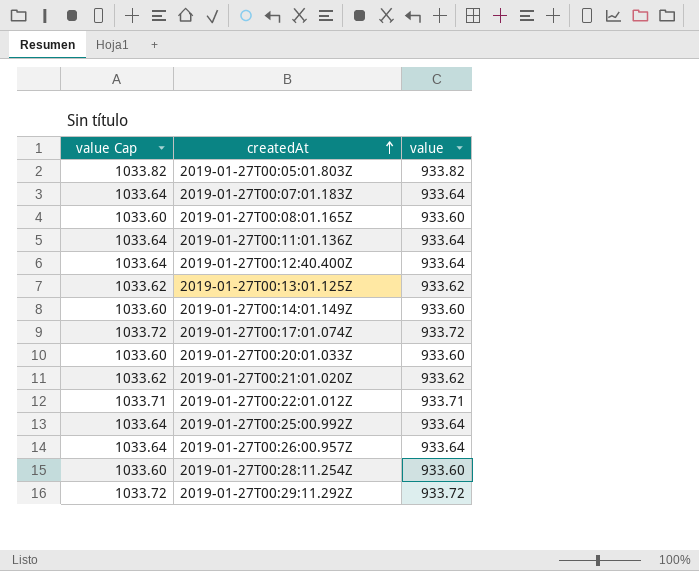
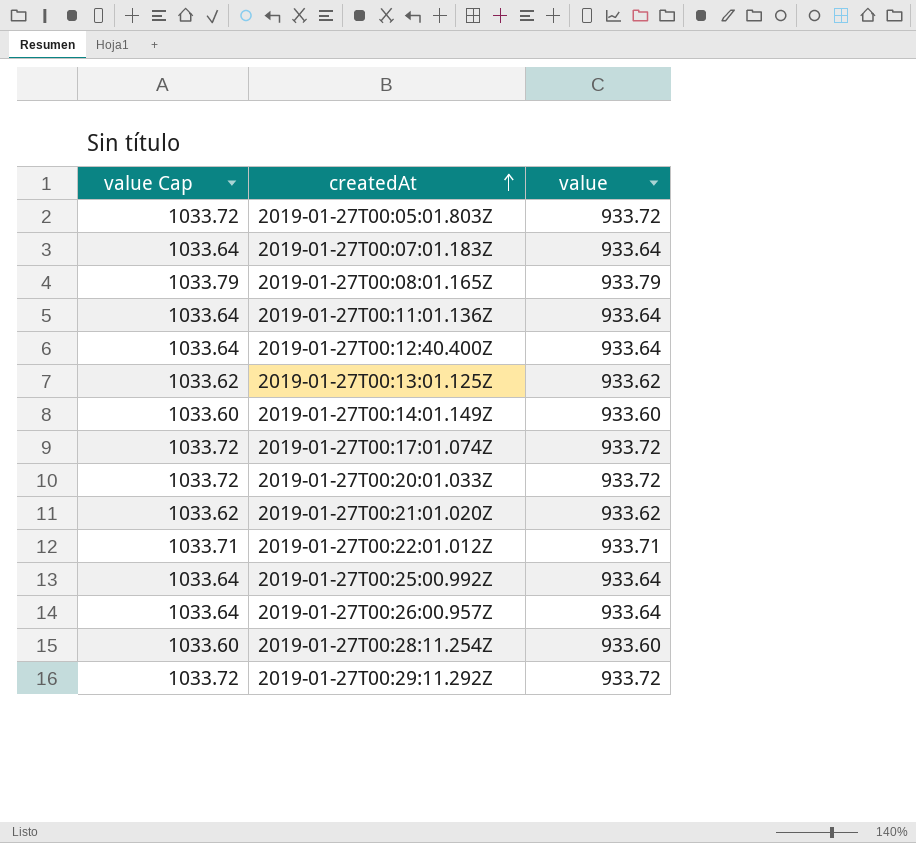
2019-01-27T00:05:01.803Z | value Cap: 1033.82 -> 1033.72
2019-01-27T00:05:01.803Z | value: 933.82 -> 933.72
2019-01-27T00:08:01.165Z | value Cap: 1033.60 -> 1033.79
2019-01-27T00:08:01.165Z | value: 933.60 -> 933.79
2019-01-27T00:20:01.033Z | value Cap: 1033.60 -> 1033.72
2019-01-27T00:20:01.033Z | value: 933.60 -> 933.72

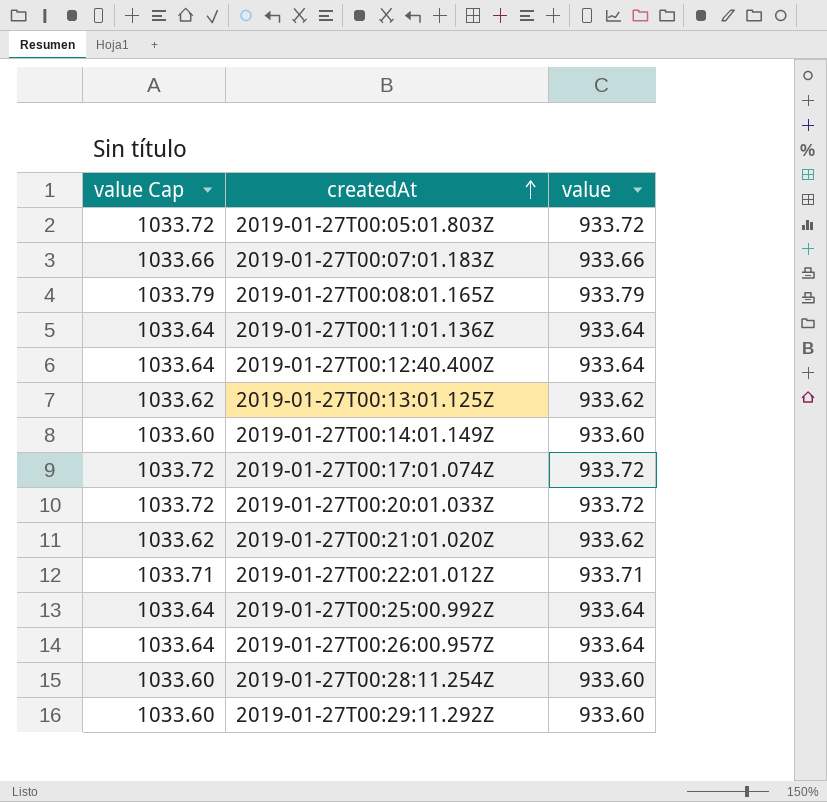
2019-01-27T00:07:01.183Z | value Cap: 1033.64 -> 1033.66
2019-01-27T00:07:01.183Z | value: 933.64 -> 933.66
2019-01-27T00:29:11.292Z | value Cap: 1033.72 -> 1033.60
2019-01-27T00:29:11.292Z | value: 933.72 -> 933.60

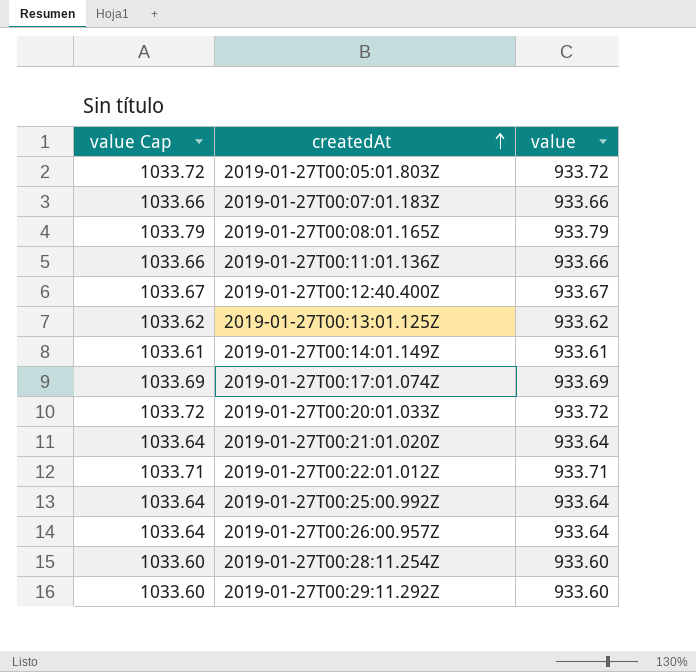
2019-01-27T00:11:01.136Z | value Cap: 1033.64 -> 1033.66
2019-01-27T00:11:01.136Z | value: 933.64 -> 933.66
2019-01-27T00:12:40.400Z | value Cap: 1033.64 -> 1033.67
2019-01-27T00:12:40.400Z | value: 933.64 -> 933.67
2019-01-27T00:14:01.149Z | value Cap: 1033.60 -> 1033.61
2019-01-27T00:14:01.149Z | value: 933.60 -> 933.61
2019-01-27T00:17:01.074Z | value Cap: 1033.72 -> 1033.69
2019-01-27T00:17:01.074Z | value: 933.72 -> 933.69
2019-01-27T00:21:01.020Z | value Cap: 1033.62 -> 1033.64
2019-01-27T00:21:01.020Z | value: 933.62 -> 933.64

